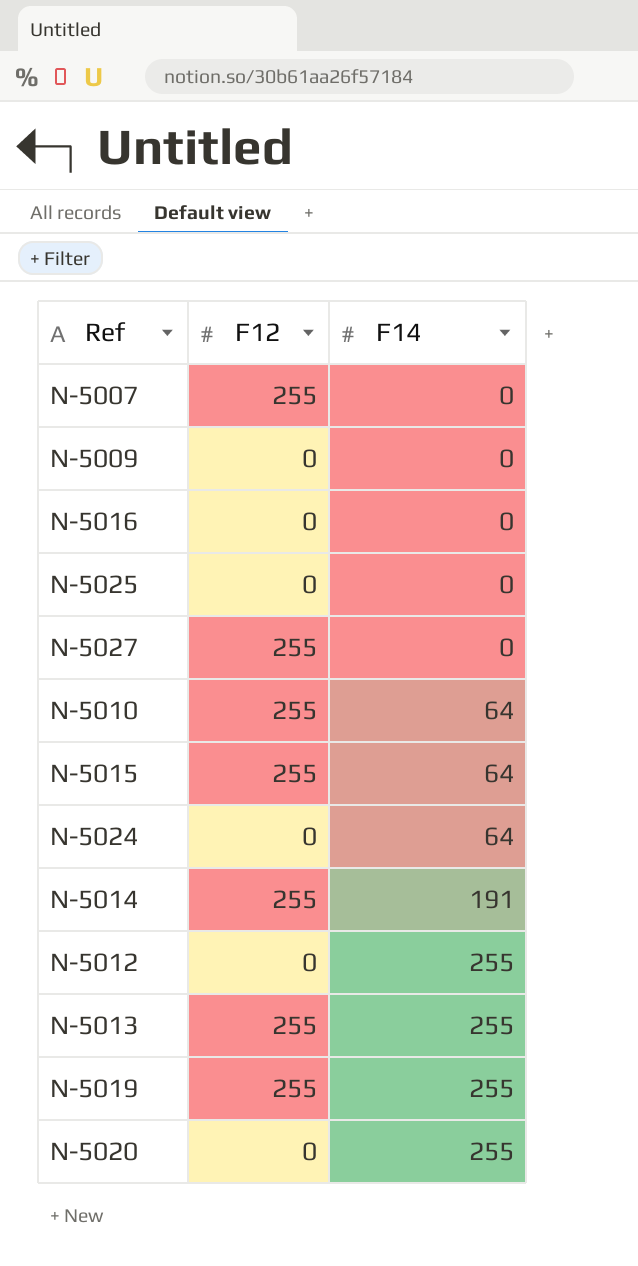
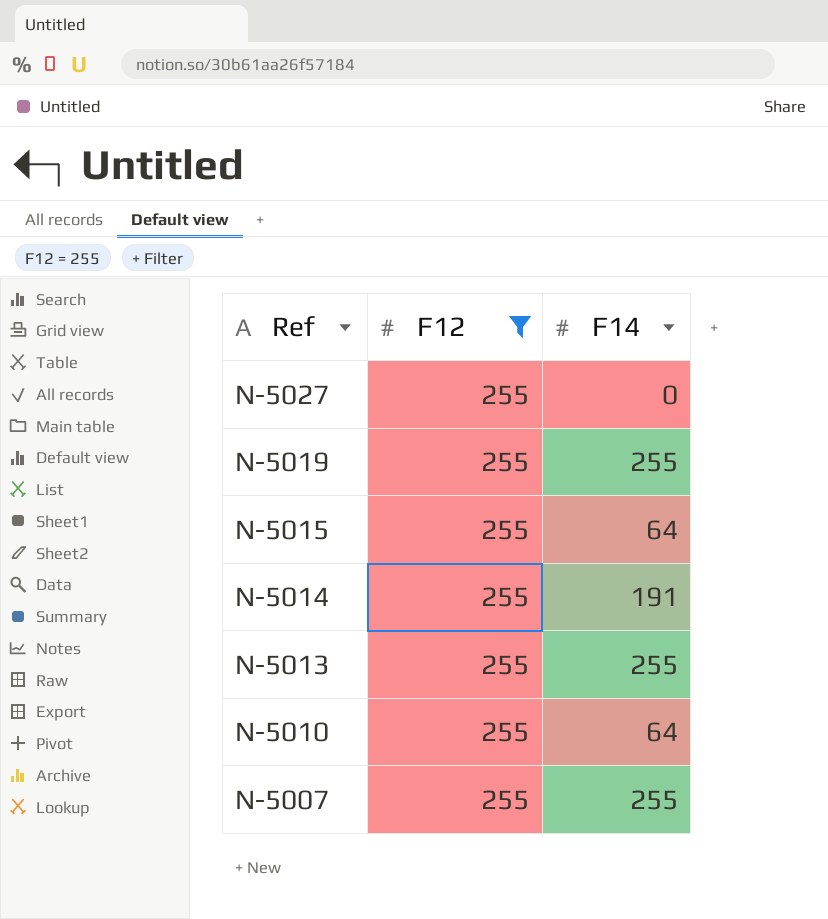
filter: none -> F12 = 255
row order: F14 ascending -> Ref descending
N-5007 | F14: 0 -> 255

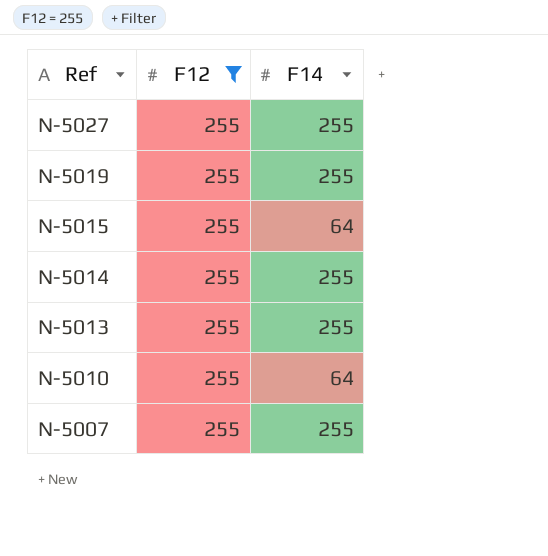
N-5027 | F14: 0 -> 255
N-5014 | F14: 191 -> 255

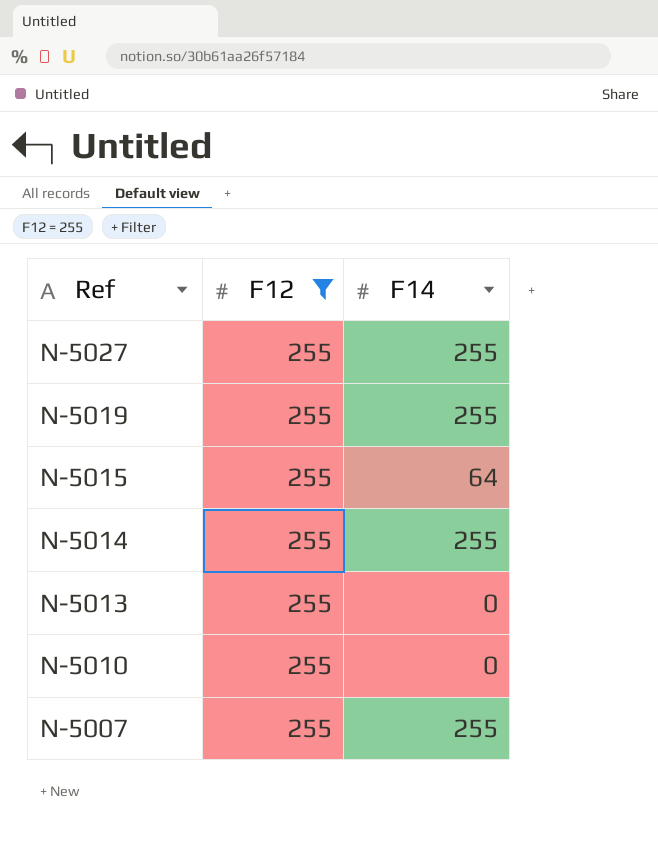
N-5013 | F14: 255 -> 0
N-5010 | F14: 64 -> 0

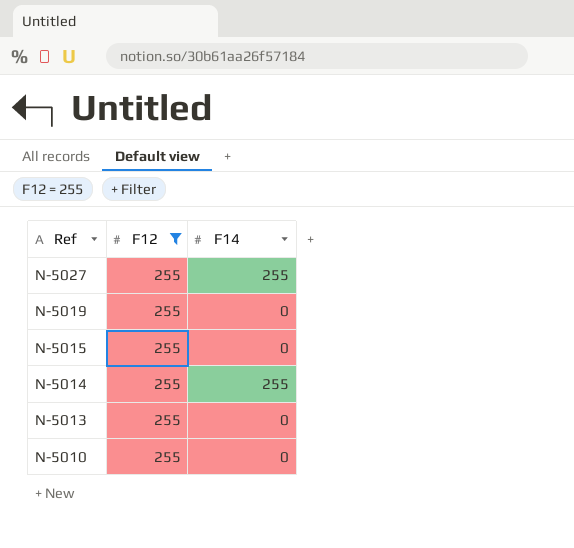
row N-5007: 255 | 255 -> none
N-5019 | F14: 255 -> 0
N-5015 | F14: 64 -> 0

